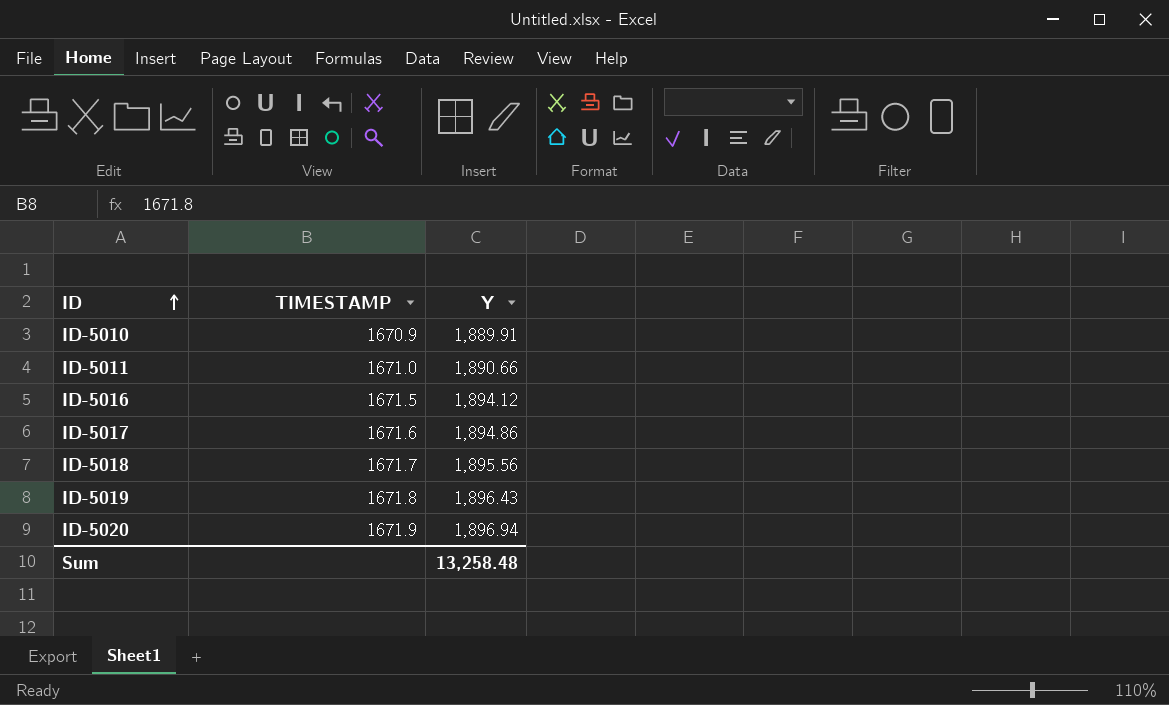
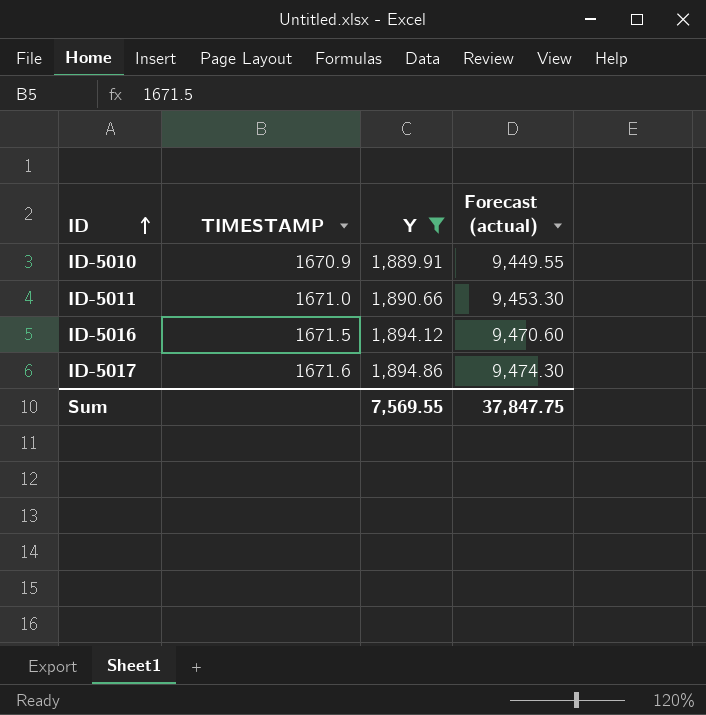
filter: none -> Y <= 1,894.86
column Forecast (actual) | formula: none -> [Y] * 5
Sum | Y: 13,258.48 -> 7,569.55

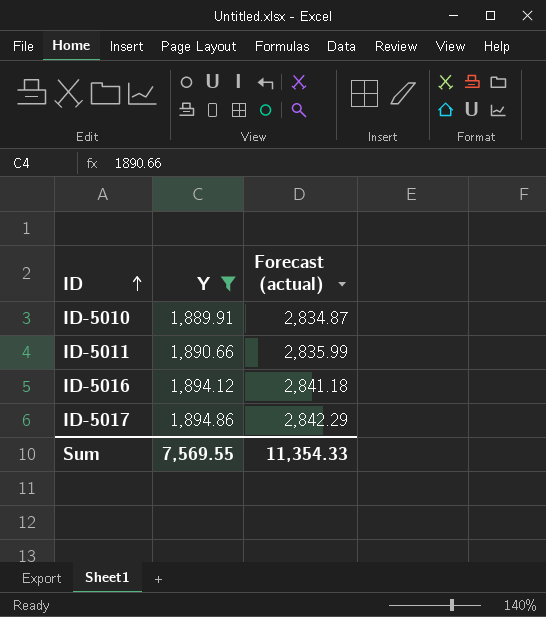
column TIMESTAMP | position: 2 -> none
column Forecast (actual) | formula: [Y] * 5 -> [Y] * 1.5
Sum | Forecast (actual): 37,847.75 -> 11,354.33

